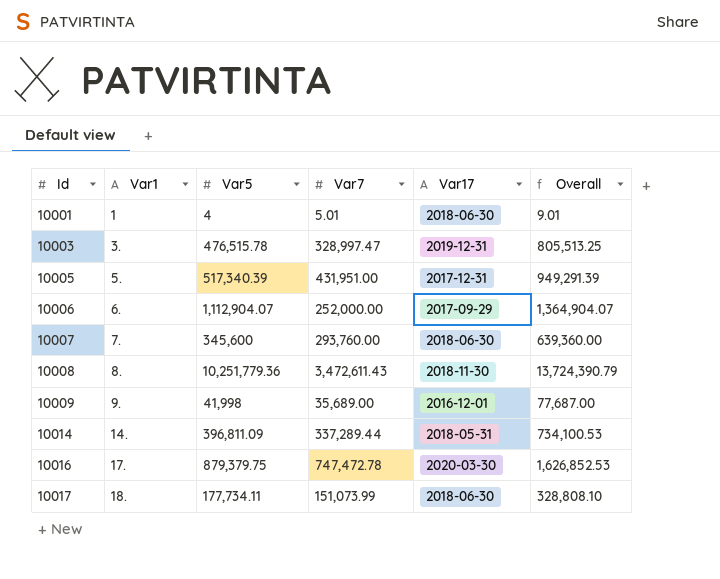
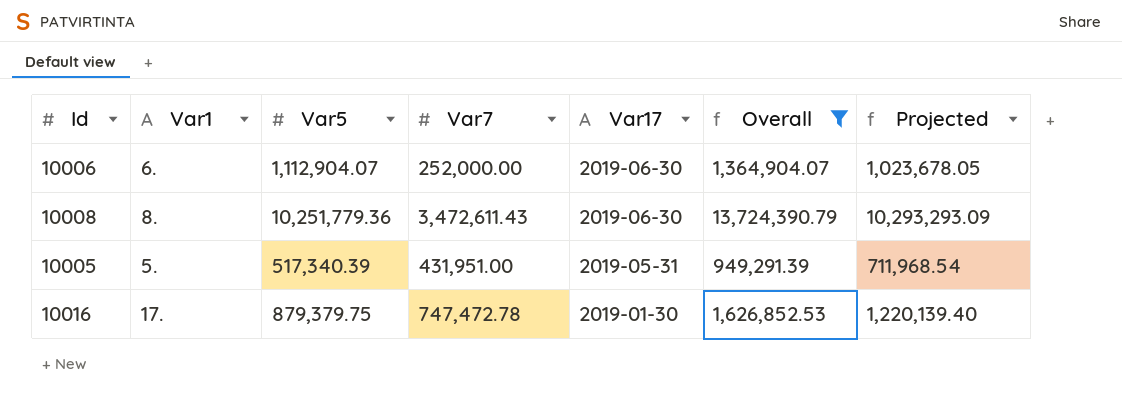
filter: none -> Overall >= 949,291.39
row order: Id ascending -> Var17 descending
column Projected | formula: none -> [Overall] * 0.75
10006 | Var17: 2017-09-29 -> 2019-06-30
10008 | Var17: 2018-11-30 -> 2019-06-30
10005 | Var17: 2017-12-31 -> 2019-05-31
10016 | Var17: 2020-03-30 -> 2019-01-30

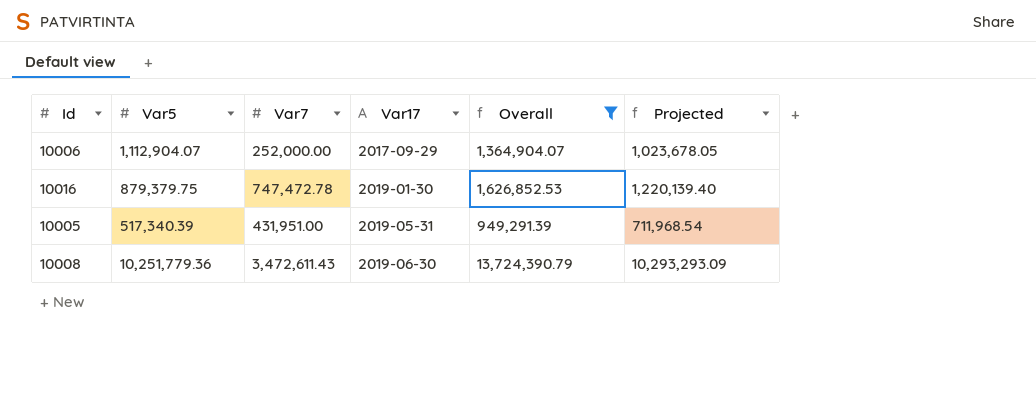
row order: Var17 descending -> Var17 ascending
column Var1 | position: 2 -> none
10006 | Var17: 2019-06-30 -> 2017-09-29

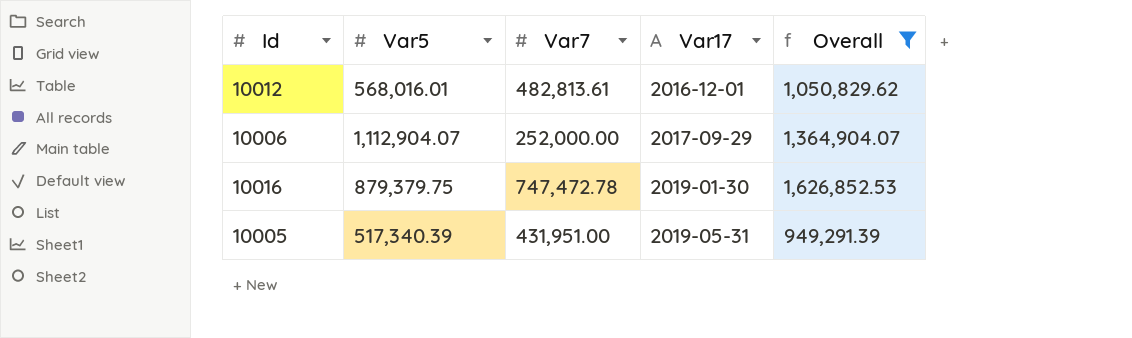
column Projected | formula: [Overall] * 0.75 -> none
row 10008: 10,251,779.36 | 3,472,611.43 | 2019-06-30 | 13,724,390.79 | 10,293,293.09 -> none
row 10012: none -> 568,016.01 | 482,813.61 | 2016-12-01 | 1,050,829.62

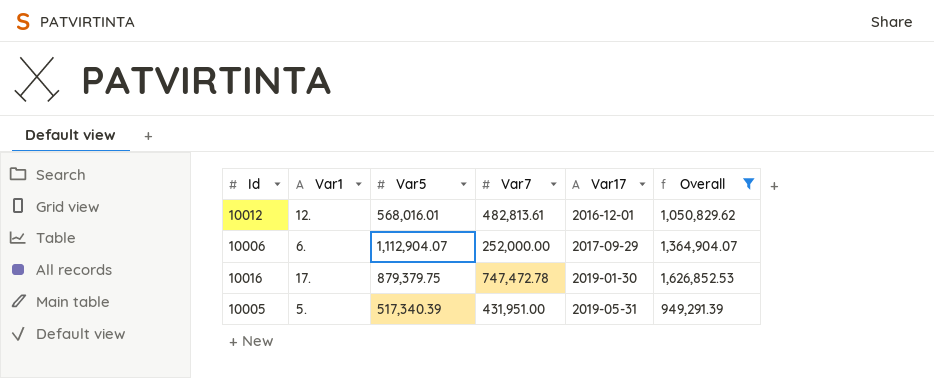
column Var1 | position: none -> 2

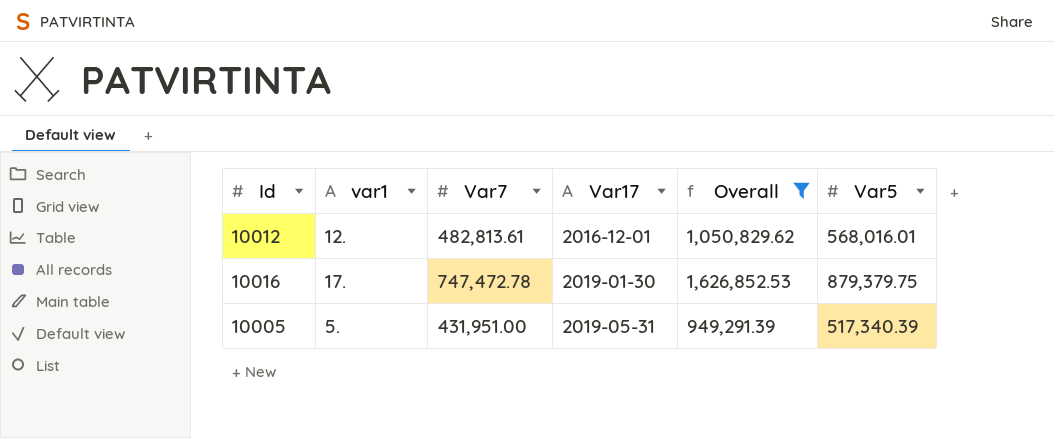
column name: Var1 -> var1
column Var5 | position: 3 -> 6
row 10006: 6. | 1,112,904.07 | 252,000.00 | 2017-09-29 | 1,364,904.07 -> none

